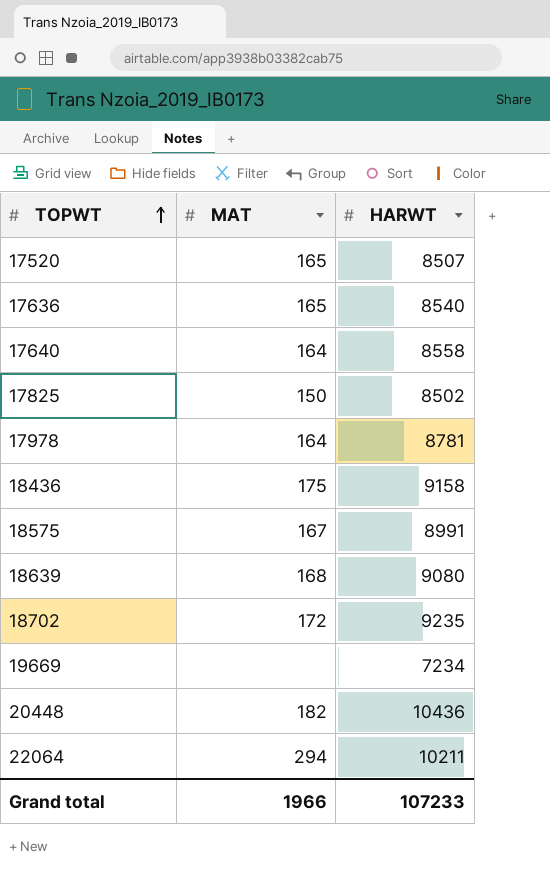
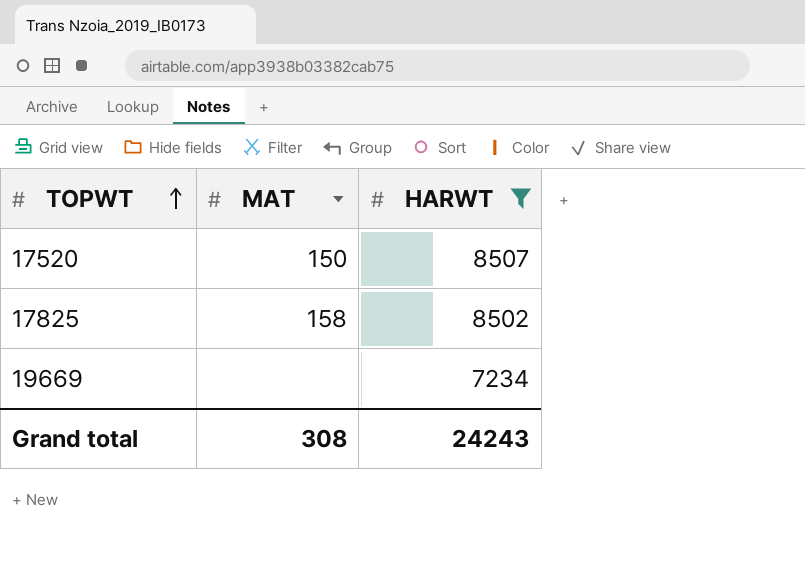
filter: none -> HARWT <= 8507
17520 | MAT: 165 -> 150
17825 | MAT: 150 -> 158
Grand total | MAT: 1966 -> 308
Grand total | HARWT: 107233 -> 24243

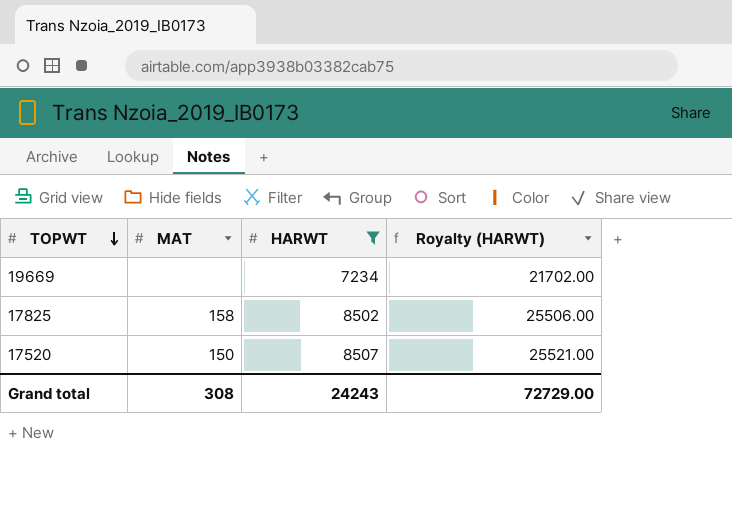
row order: TOPWT ascending -> TOPWT descending
column Royalty (HARWT) | formula: none -> [HARWT] * 3

